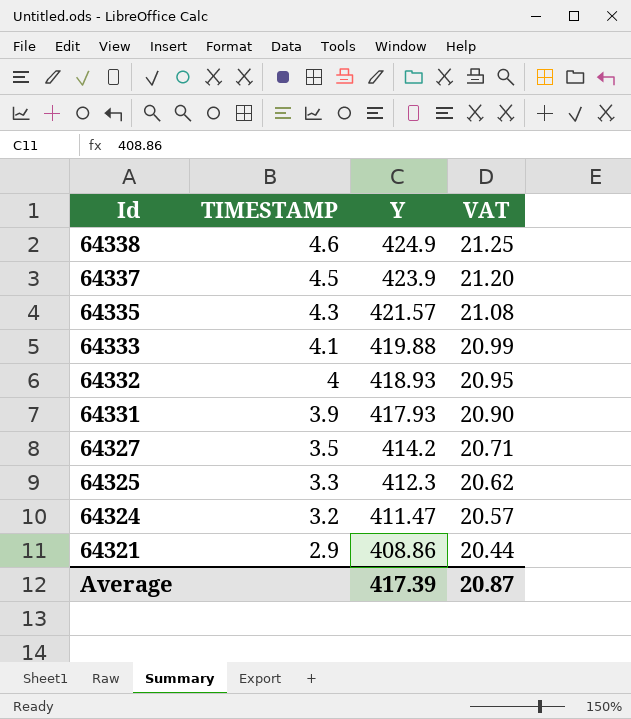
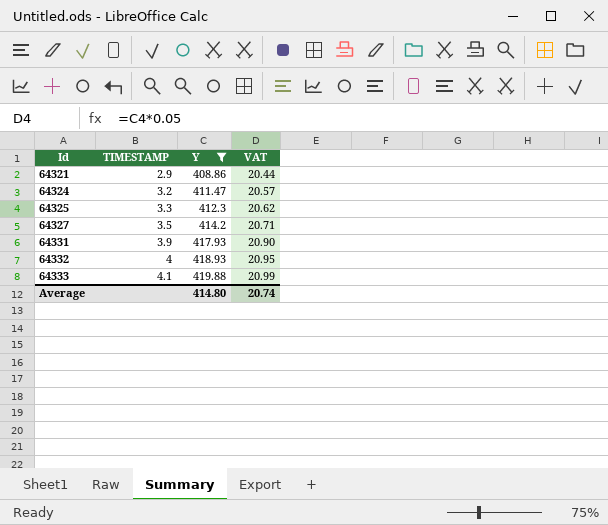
filter: none -> Y <= 419.88
row order: Id descending -> Id ascending
Average | Y: 417.39 -> 414.80
Average | VAT: 20.87 -> 20.74

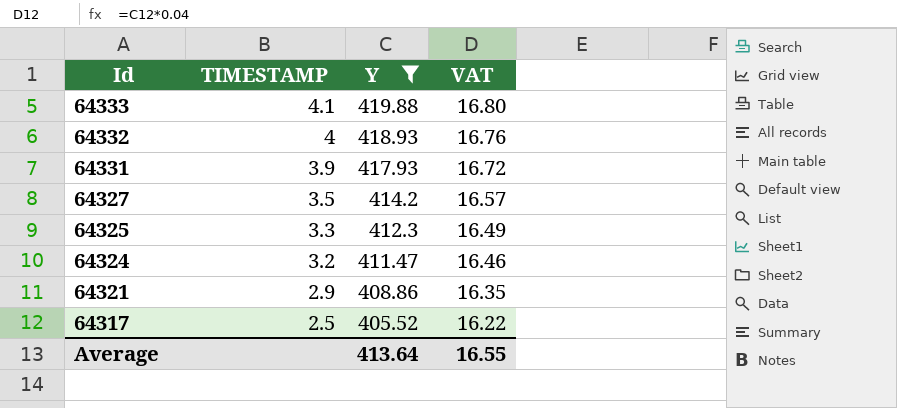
row order: Id ascending -> Id descending
column VAT | formula: [Y] * 0.05 -> [Y] * 0.04
row 64317: none -> 2.5 | 405.52 | 16.22
Average | Y: 414.80 -> 413.64
Average | VAT: 20.74 -> 16.55

